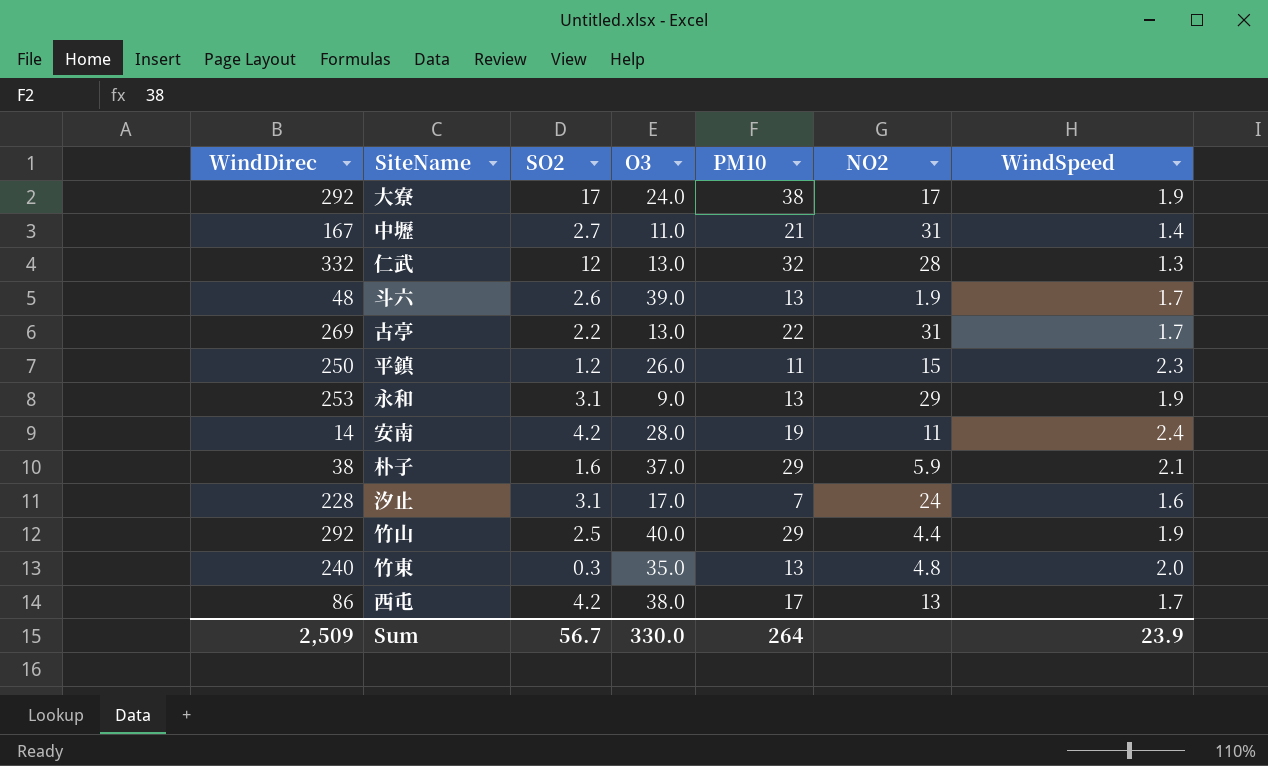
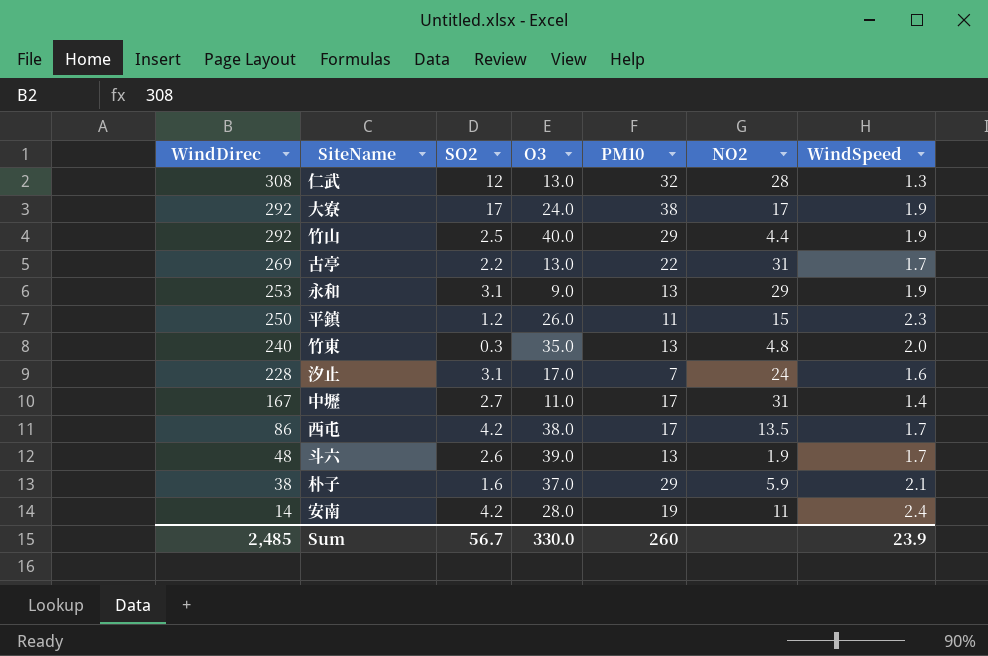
row order: none -> WindDirec descending
仁武 | WindDirec: 332 -> 308
中壢 | PM10: 21 -> 17
西屯 | NO2: 13 -> 13.5
Sum | WindDirec: 2,509 -> 2,485
Sum | PM10: 264 -> 260

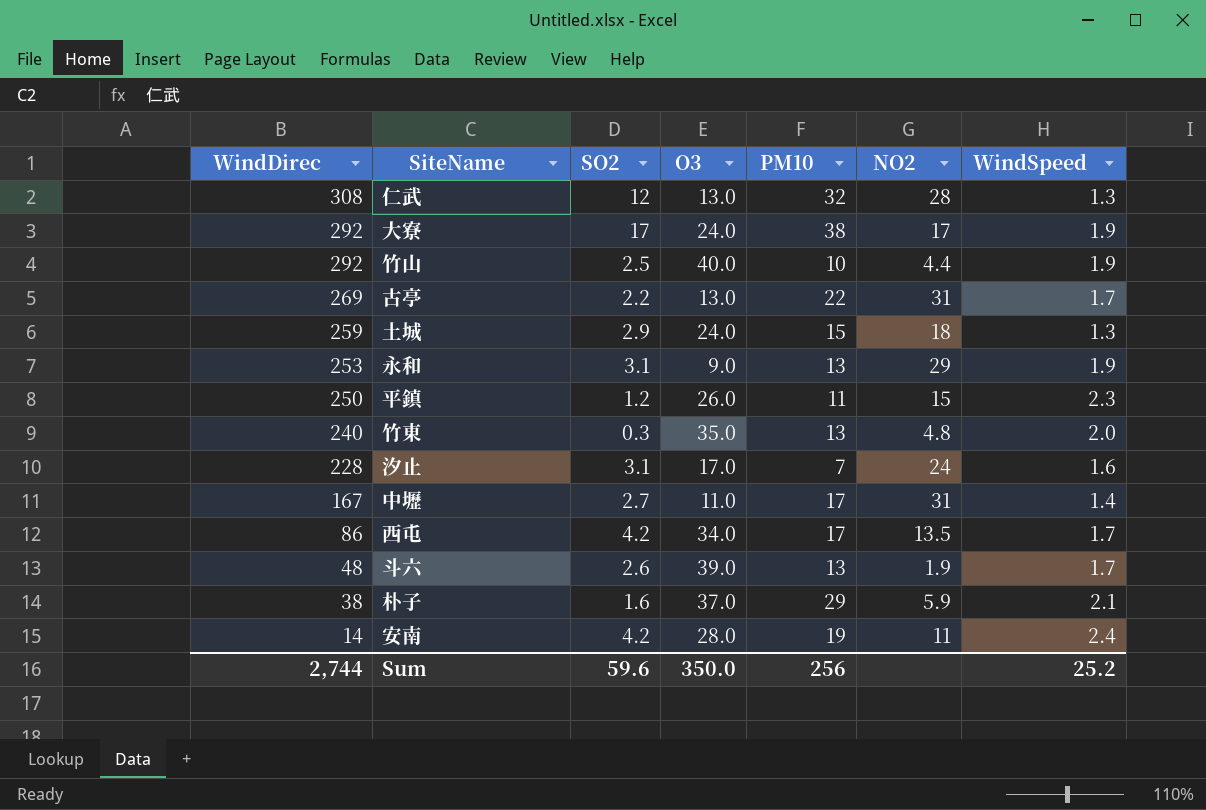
竹山 | PM10: 29 -> 10
row 土城: none -> 259 | 2.9 | 24.0 | 15 | 18 | 1.3
西屯 | O3: 38.0 -> 34.0
Sum | WindDirec: 2,485 -> 2,744
Sum | SO2: 56.7 -> 59.6
Sum | O3: 330.0 -> 350.0
Sum | PM10: 260 -> 256
Sum | WindSpeed: 23.9 -> 25.2

